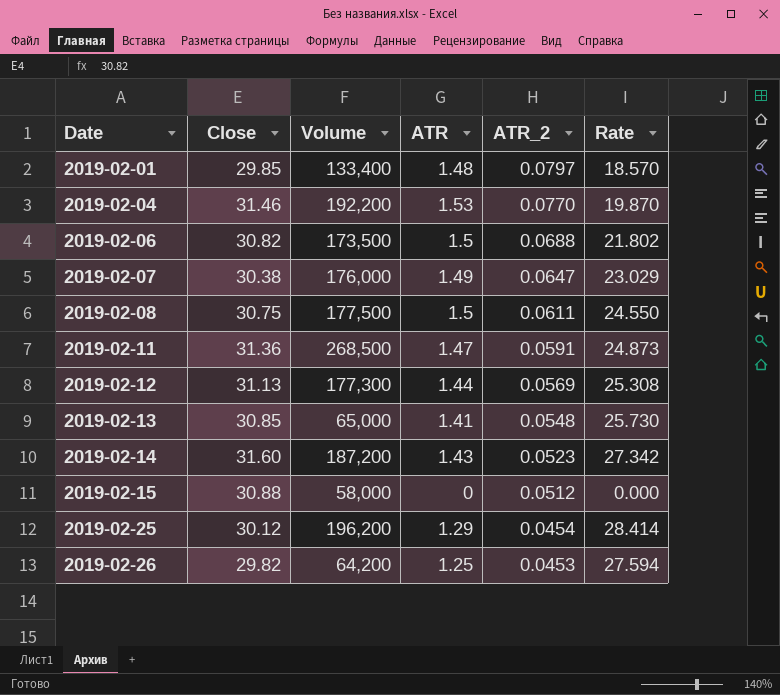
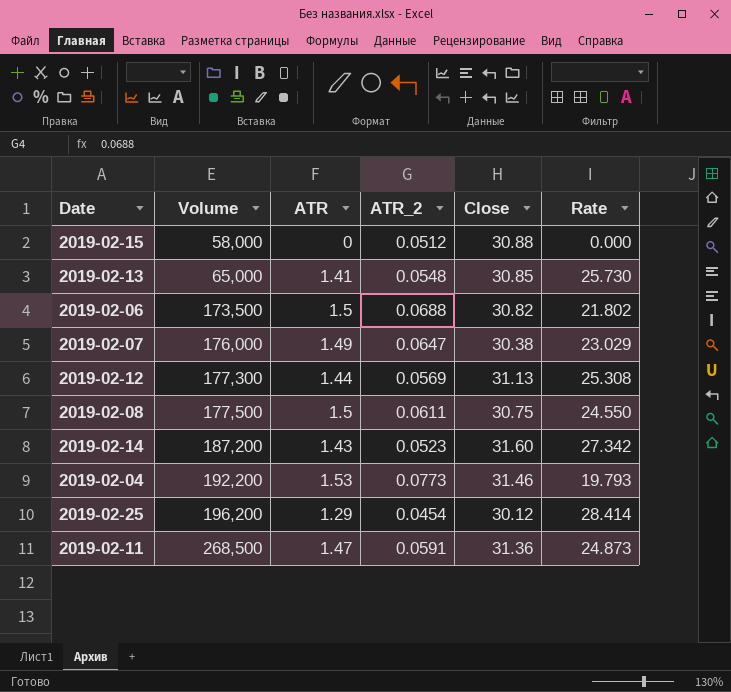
row order: Date ascending -> Volume ascending
column Close | position: 2 -> 5
row 2019-02-01: 29.85 | 133,400 | 1.48 | 0.0797 | 18.570 -> none
row 2019-02-26: 29.82 | 64,200 | 1.25 | 0.0453 | 27.594 -> none
2019-02-04 | ATR_2: 0.0770 -> 0.0773
2019-02-04 | Rate: 19.870 -> 19.793

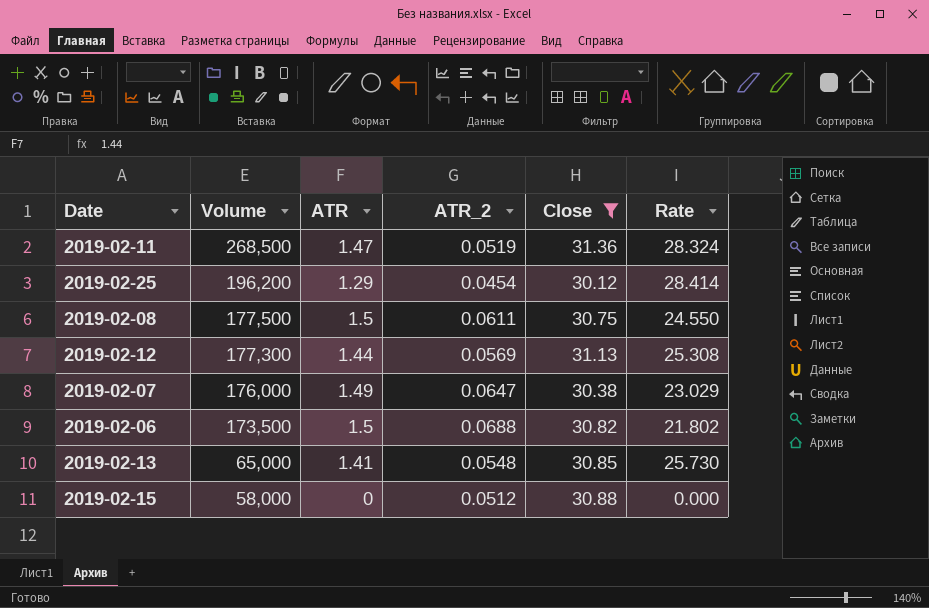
filter: none -> Close <= 31.36
row order: Volume ascending -> Volume descending
2019-02-11 | ATR_2: 0.0591 -> 0.0519
2019-02-11 | Rate: 24.873 -> 28.324

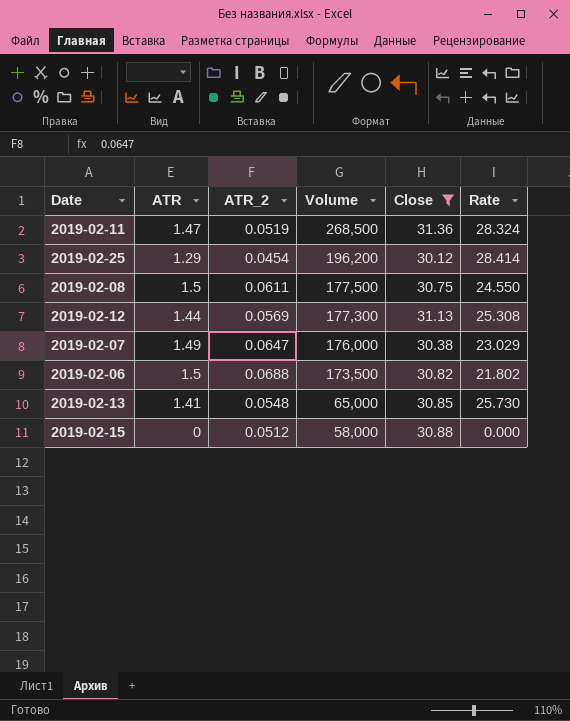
column Volume | position: 2 -> 4

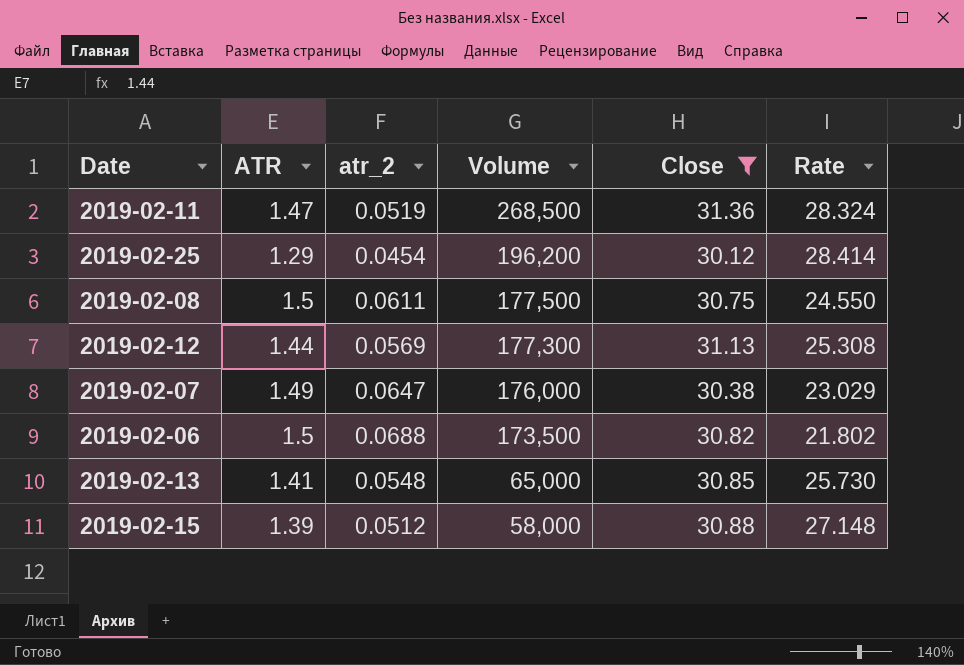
column name: ATR_2 -> atr_2
2019-02-15 | ATR: 0 -> 1.39
2019-02-15 | Rate: 0.000 -> 27.148

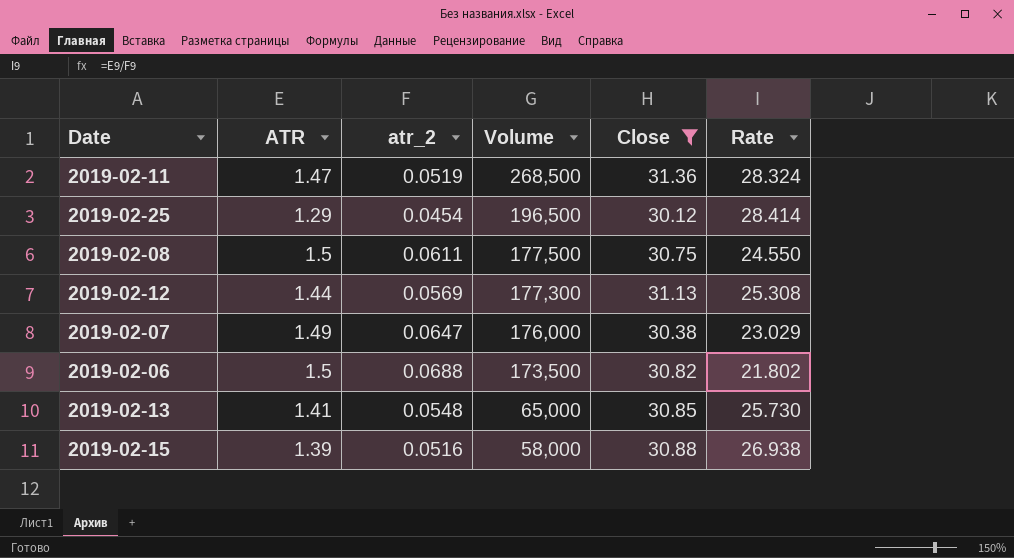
2019-02-25 | Volume: 196,200 -> 196,500
2019-02-15 | atr_2: 0.0512 -> 0.0516
2019-02-15 | Rate: 27.148 -> 26.938

